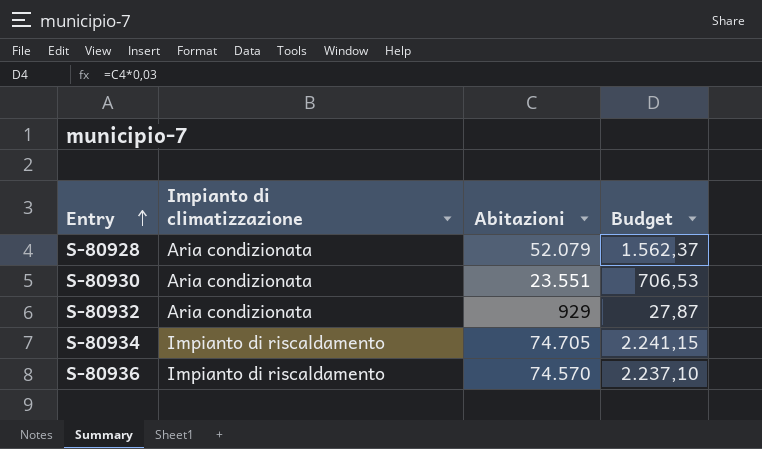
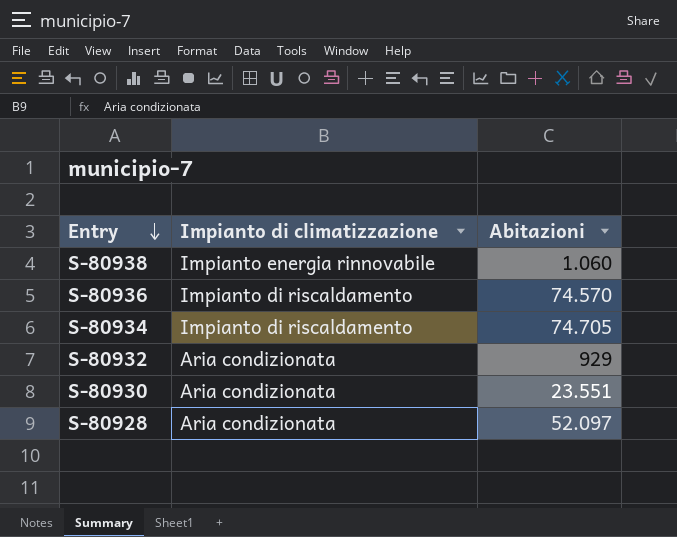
row order: Entry ascending -> Entry descending
column Budget | formula: [Abitazioni] * 0,03 -> none
row S-80938: none -> Impianto energia rinnovabile | 1.060
S-80928 | Abitazioni: 52.079 -> 52.097

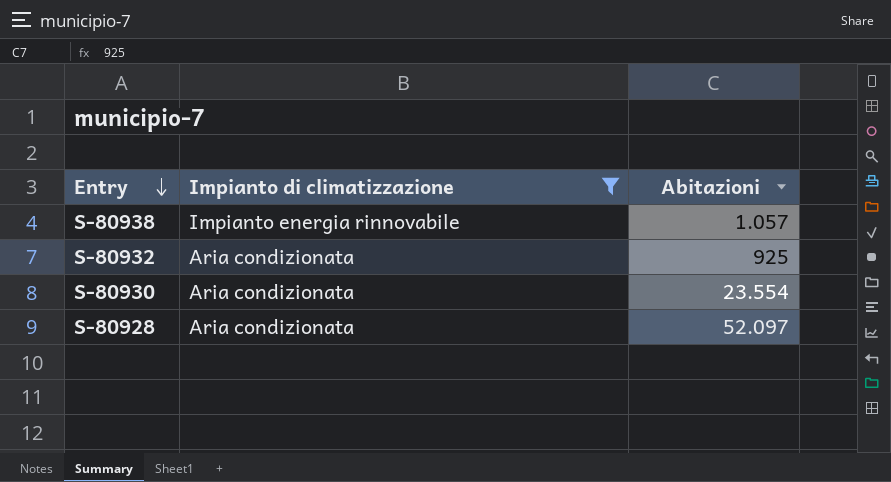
filter: none -> Impianto di climatizzazione != Impianto di riscaldamento
S-80938 | Abitazioni: 1.060 -> 1.057
S-80932 | Abitazioni: 929 -> 925
S-80930 | Abitazioni: 23.551 -> 23.554

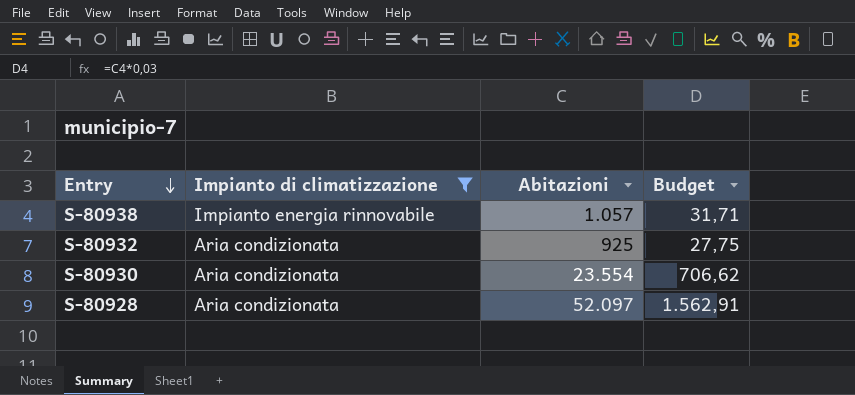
column Budget | formula: none -> [Abitazioni] * 0,03

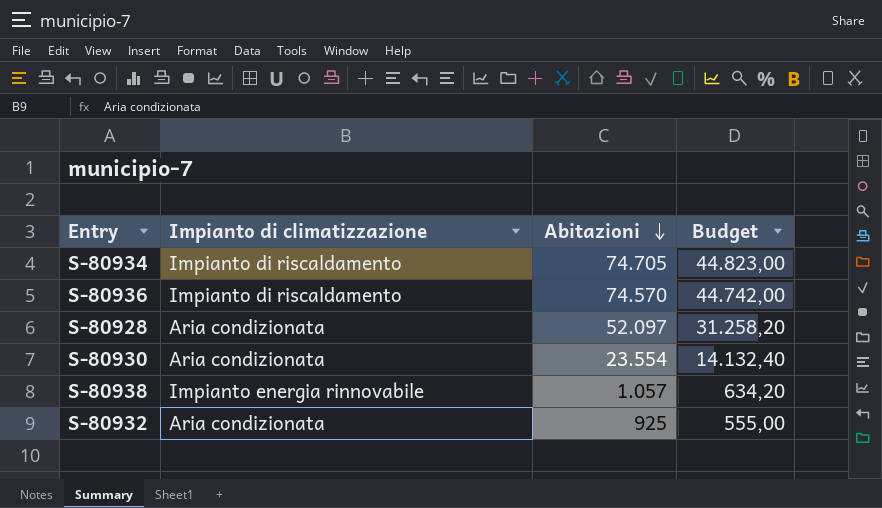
filter: Impianto di climatizzazione != Impianto di riscaldamento -> none
row order: Entry descending -> Abitazioni descending
column Budget | formula: [Abitazioni] * 0,03 -> [Abitazioni] * 0,6

